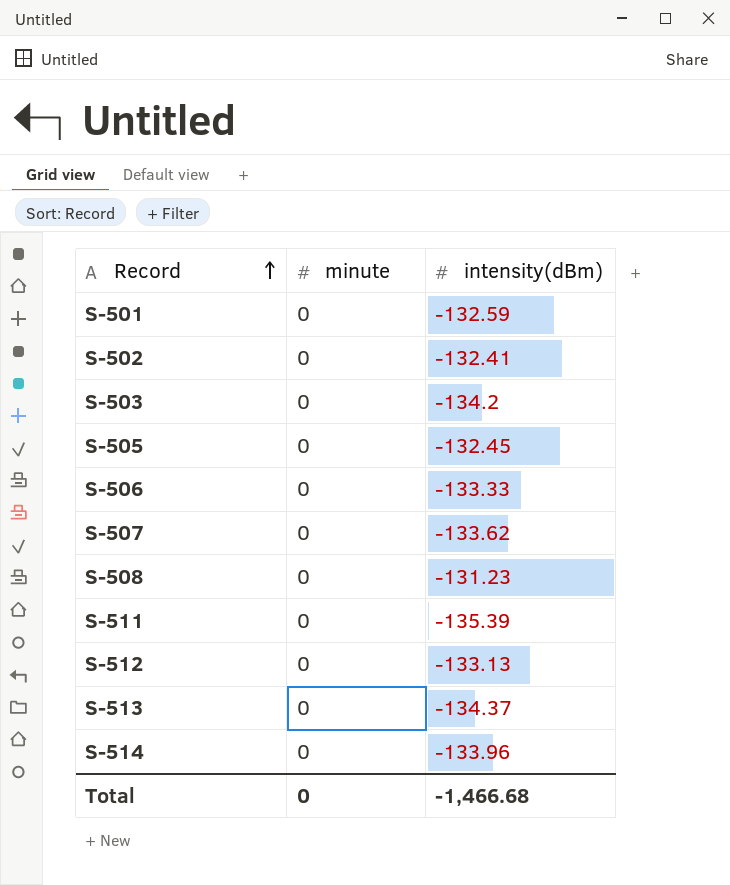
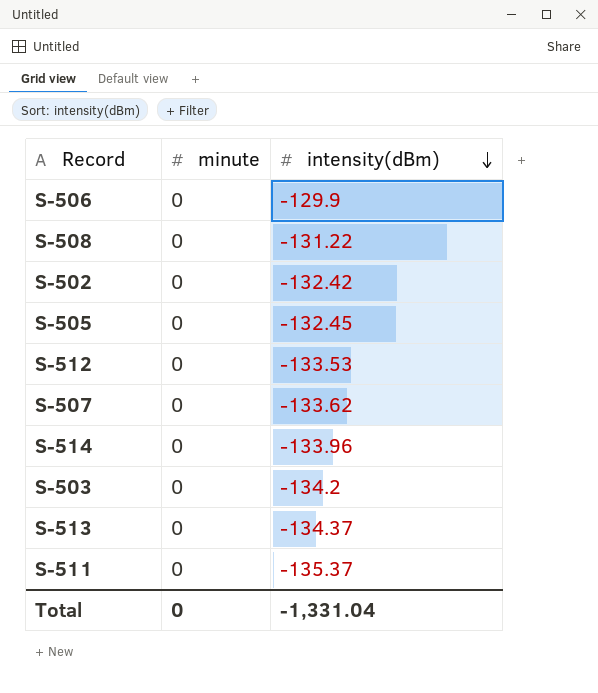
row order: Record ascending -> intensity(dBm) descending
row S-501: 0 | -132.59 -> none
S-506 | intensity(dBm): -133.33 -> -129.9
S-508 | intensity(dBm): -131.23 -> -131.22
S-502 | intensity(dBm): -132.41 -> -132.42
S-512 | intensity(dBm): -133.13 -> -133.53
S-511 | intensity(dBm): -135.39 -> -135.37
Total | intensity(dBm): -1,466.68 -> -1,331.04

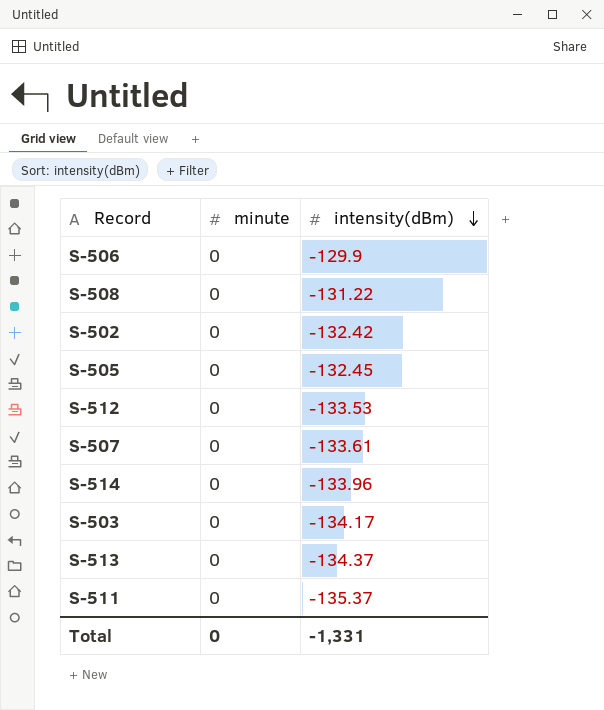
S-507 | intensity(dBm): -133.62 -> -133.61
S-503 | intensity(dBm): -134.2 -> -134.17
Total | intensity(dBm): -1,331.04 -> -1,331

